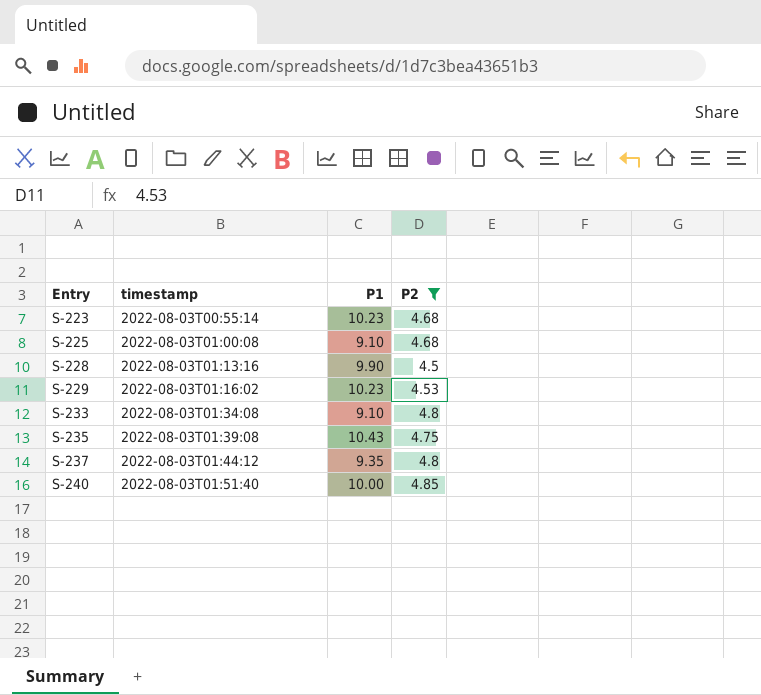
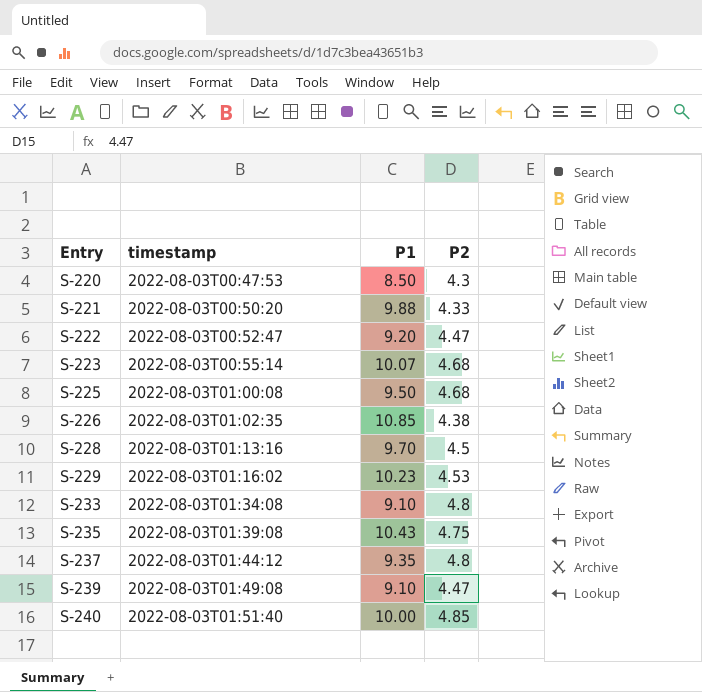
filter: P2 >= 4.5 -> none
S-223 | P1: 10.23 -> 10.07
S-225 | P1: 9.10 -> 9.50
S-228 | P1: 9.90 -> 9.70

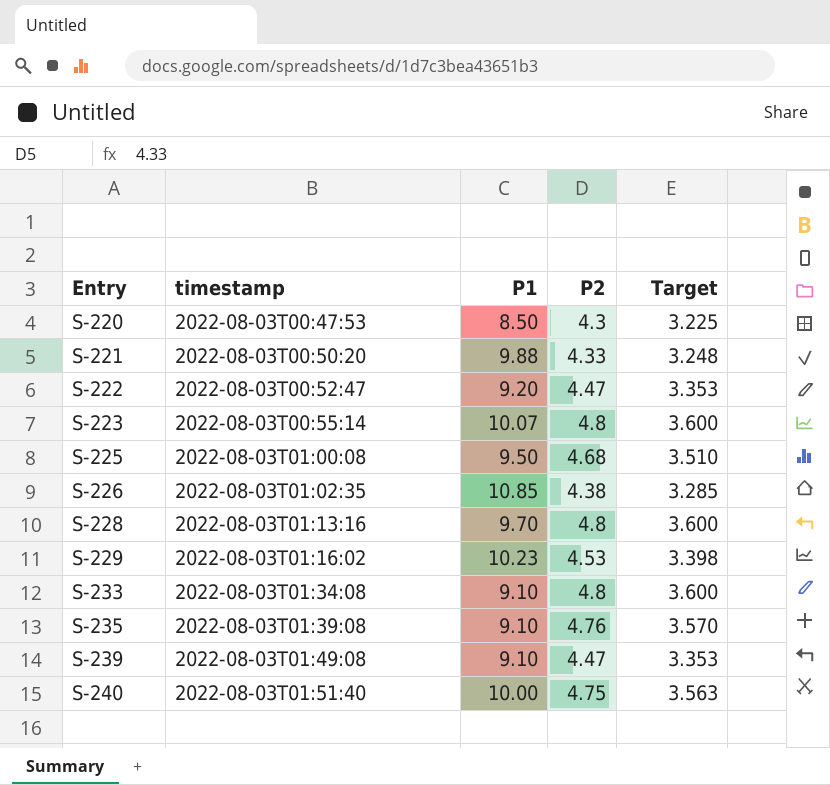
column Target | formula: none -> [P2] * 0.75
row S-237: 2022-08-03T01:44:12 | 9.35 | 4.8 -> none
S-223 | P2: 4.68 -> 4.8
S-228 | P2: 4.5 -> 4.8
S-235 | P1: 10.43 -> 9.10
S-235 | P2: 4.75 -> 4.76
S-240 | P2: 4.85 -> 4.75

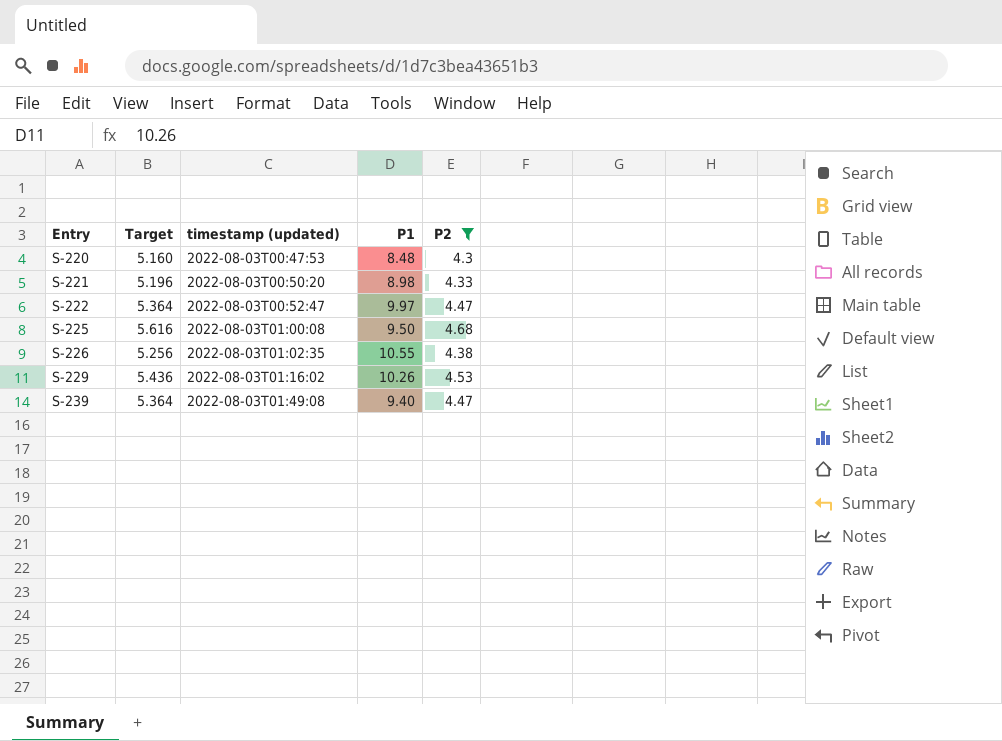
filter: none -> P2 <= 4.68
column Target | formula: [P2] * 0.75 -> [P2] * 1.2
column Target | position: 5 -> 2
column name: timestamp -> timestamp (updated)
S-220 | P1: 8.50 -> 8.48
S-221 | P1: 9.88 -> 8.98
S-222 | P1: 9.20 -> 9.97
S-226 | P1: 10.85 -> 10.55
S-229 | P1: 10.23 -> 10.26
S-239 | P1: 9.10 -> 9.40

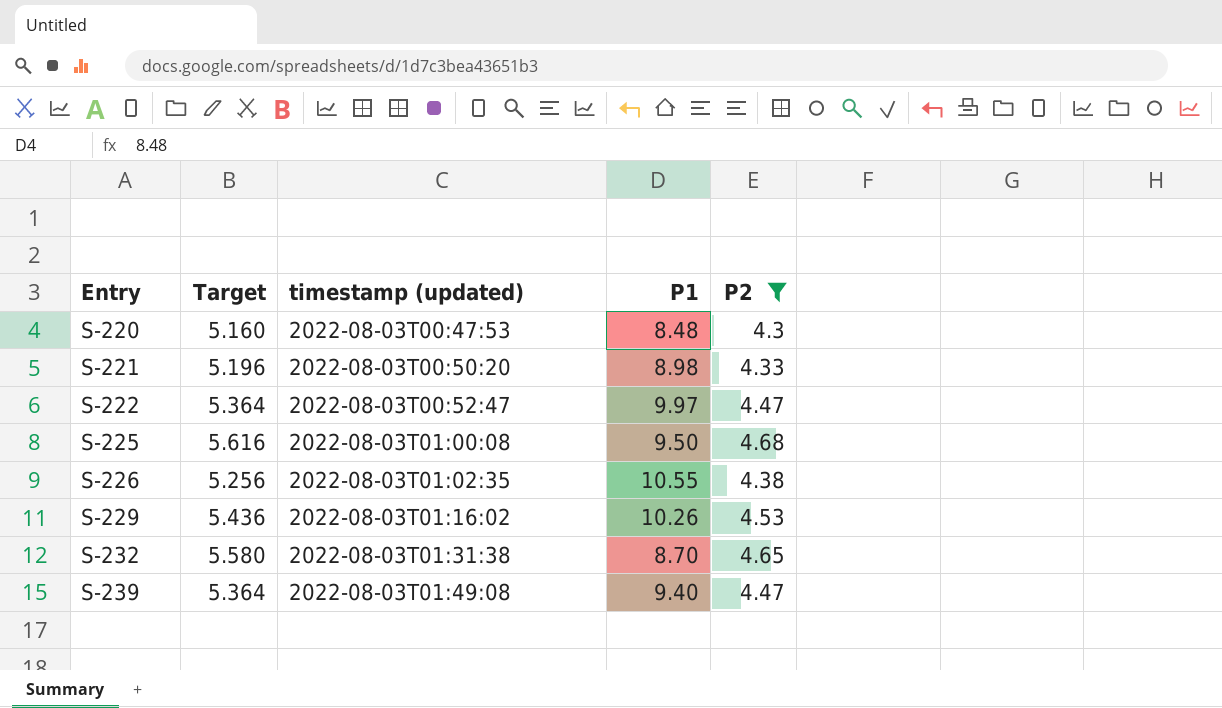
row S-232: none -> 5.580 | 2022-08-03T01:31:38 | 8.70 | 4.65

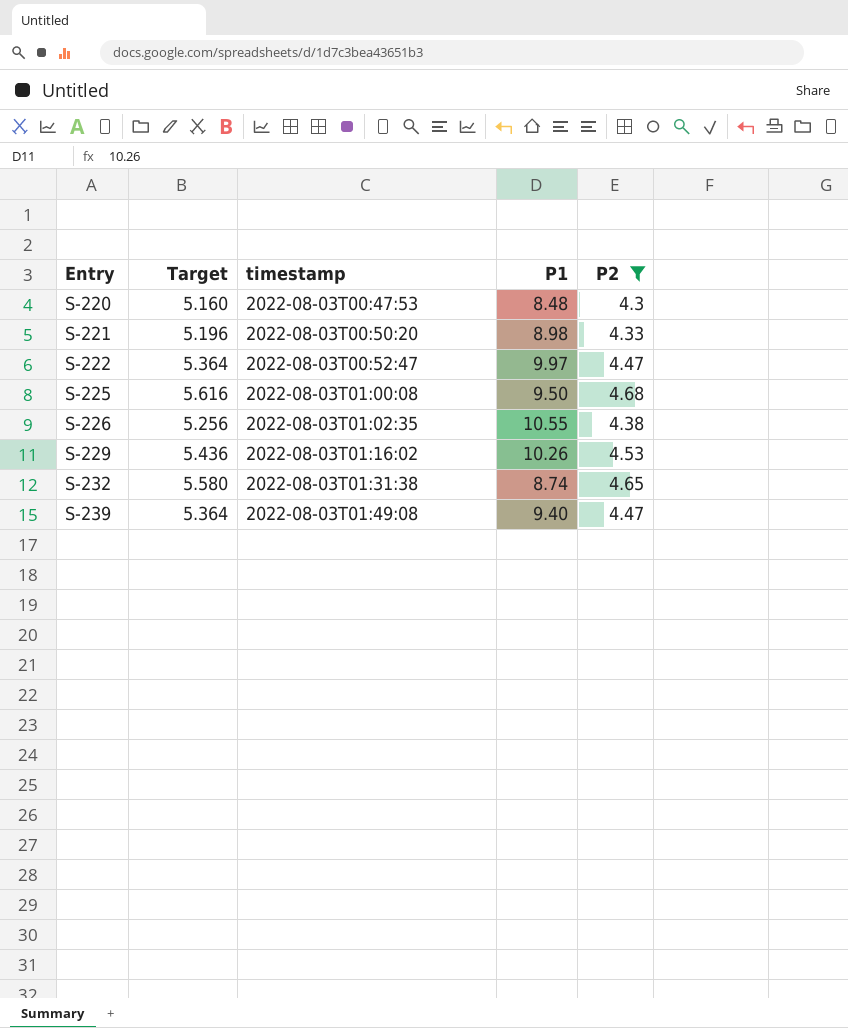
column name: timestamp (updated) -> timestamp
S-232 | P1: 8.70 -> 8.74

